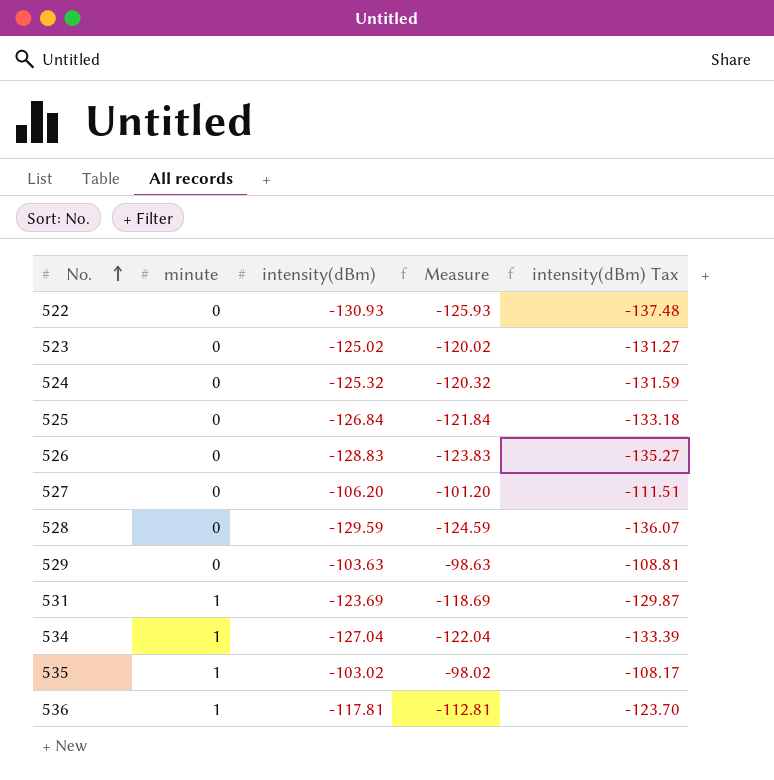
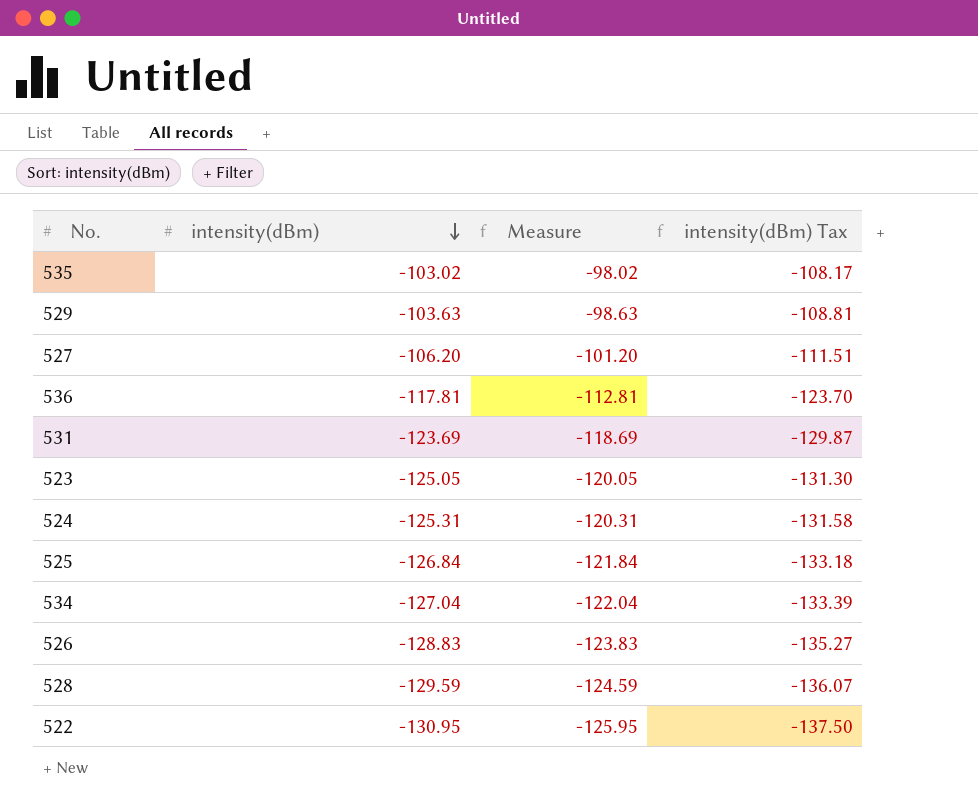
row order: No. ascending -> intensity(dBm) descending
column minute | position: 2 -> none
523 | intensity(dBm): -125.02 -> -125.05
523 | Measure: -120.02 -> -120.05
523 | intensity(dBm) Tax: -131.27 -> -131.30
524 | intensity(dBm): -125.32 -> -125.31
524 | Measure: -120.32 -> -120.31
524 | intensity(dBm) Tax: -131.59 -> -131.58
522 | intensity(dBm): -130.93 -> -130.95
522 | Measure: -125.93 -> -125.95
522 | intensity(dBm) Tax: -137.48 -> -137.50

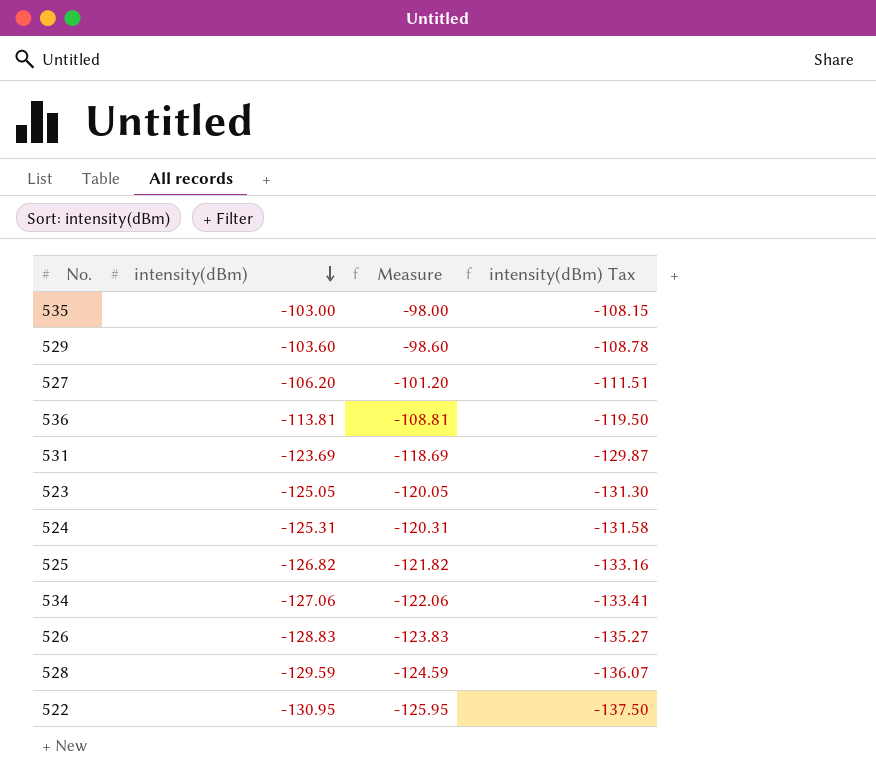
535 | intensity(dBm): -103.02 -> -103.00
535 | Measure: -98.02 -> -98.00
535 | intensity(dBm) Tax: -108.17 -> -108.15
529 | intensity(dBm): -103.63 -> -103.60
529 | Measure: -98.63 -> -98.60
529 | intensity(dBm) Tax: -108.81 -> -108.78
536 | intensity(dBm): -117.81 -> -113.81
536 | Measure: -112.81 -> -108.81
536 | intensity(dBm) Tax: -123.70 -> -119.50
525 | intensity(dBm): -126.84 -> -126.82
525 | Measure: -121.84 -> -121.82
525 | intensity(dBm) Tax: -133.18 -> -133.16
534 | intensity(dBm): -127.04 -> -127.06
534 | Measure: -122.04 -> -122.06
534 | intensity(dBm) Tax: -133.39 -> -133.41

